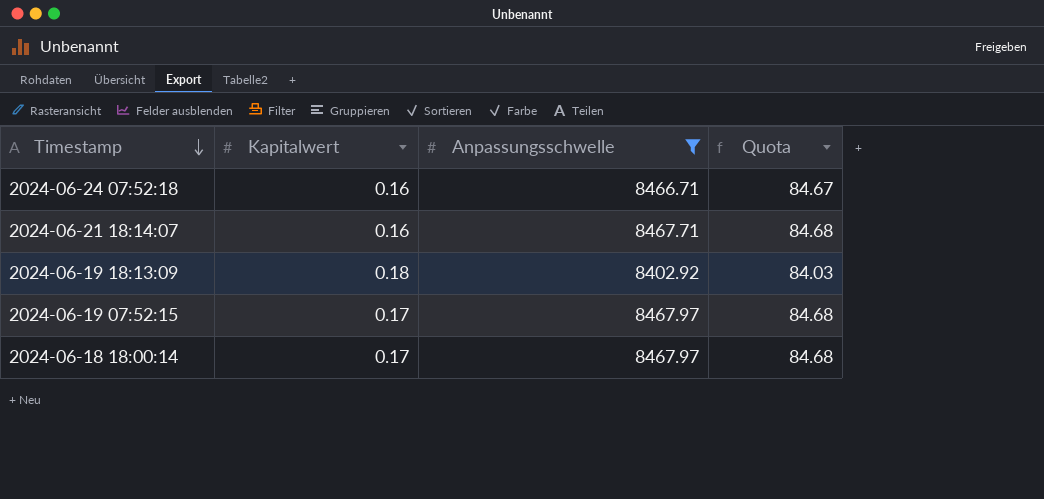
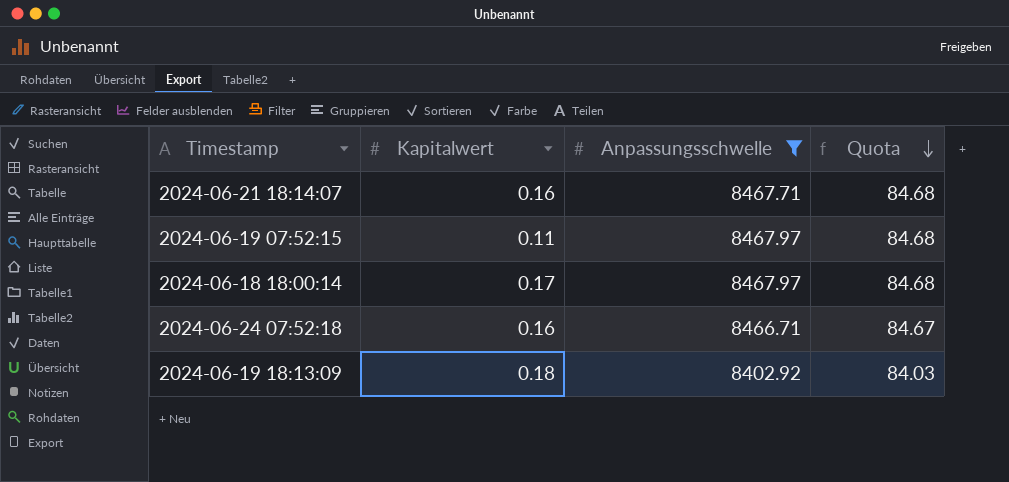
row order: Timestamp descending -> Quota descending
2024-06-19 07:52:15 | Kapitalwert: 0.17 -> 0.11

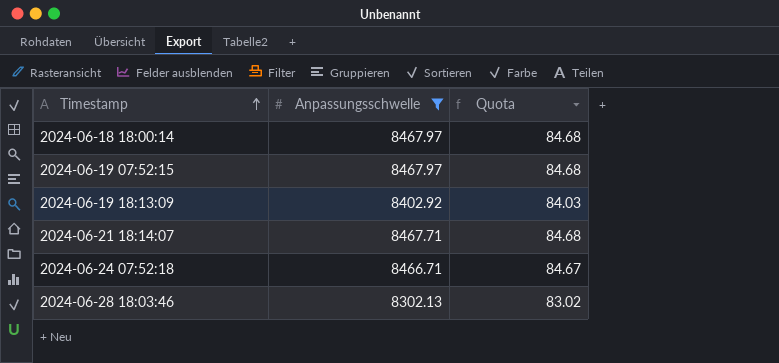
row order: Quota descending -> Timestamp ascending
column Kapitalwert | position: 2 -> none
row 2024-06-28 18:03:46: none -> 8302.13 | 83.02

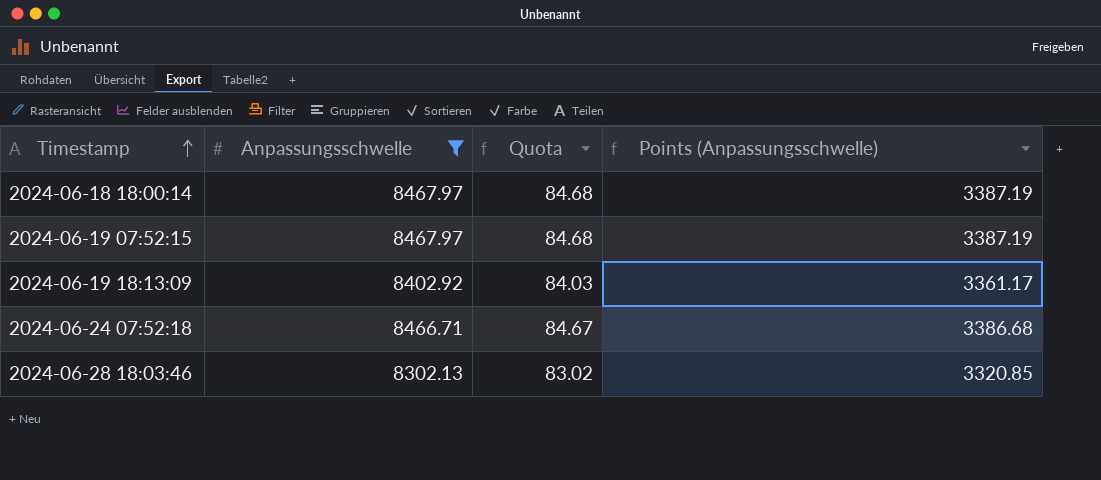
column Points (Anpassungsschwelle) | formula: none -> [Anpassungsschwelle] * 0.4
row 2024-06-21 18:14:07: 8467.71 | 84.68 -> none

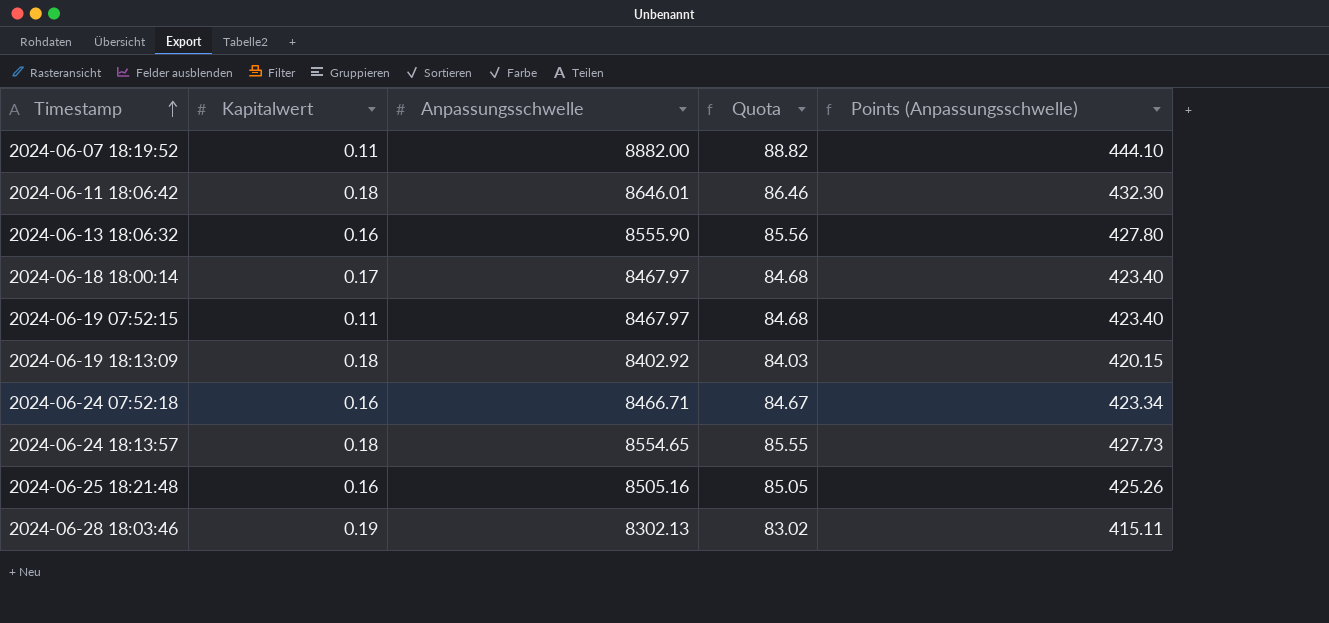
filter: Anpassungsschwelle <= 8467.97 -> none
column Kapitalwert | position: none -> 2
column Points (Anpassungsschwelle) | formula: [Anpassungsschwelle] * 0.4 -> [Anpassungsschwelle] * 0.05

